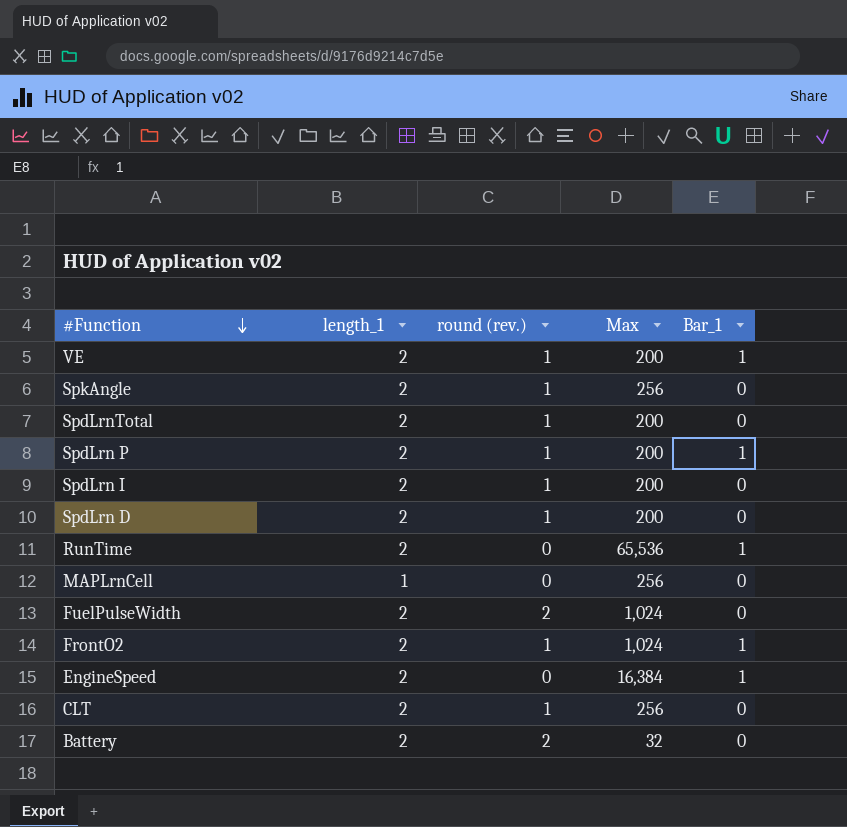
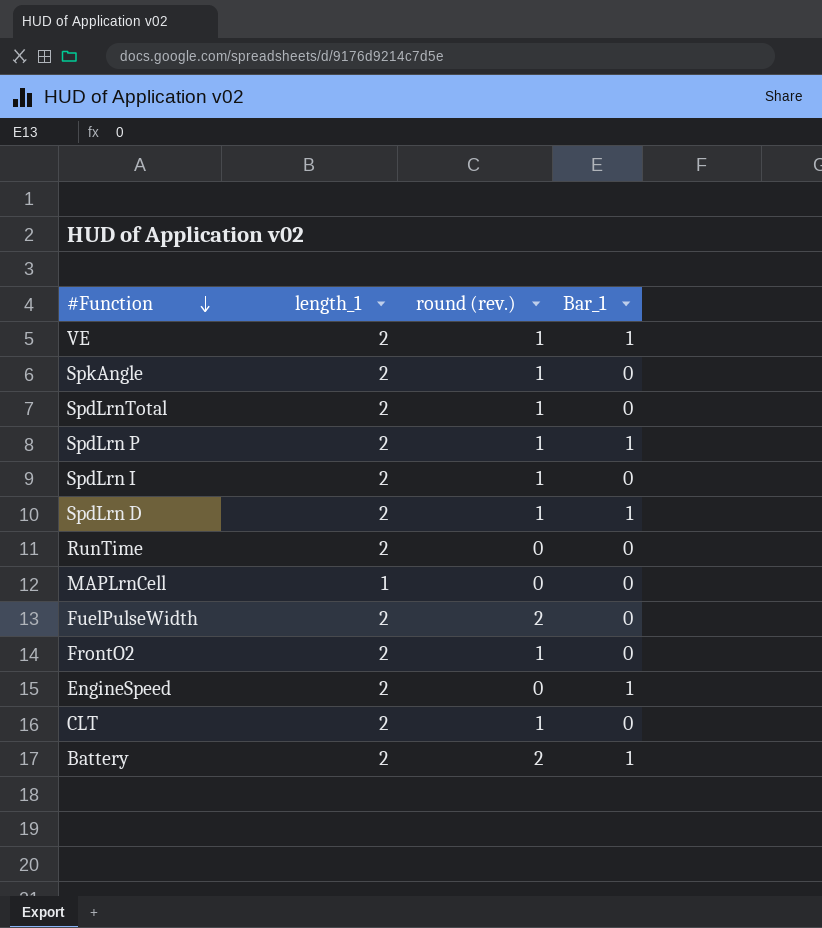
column Max | position: 4 -> none
SpdLrn D | Bar_1: 0 -> 1
RunTime | Bar_1: 1 -> 0
FrontO2 | Bar_1: 1 -> 0
Battery | Bar_1: 0 -> 1

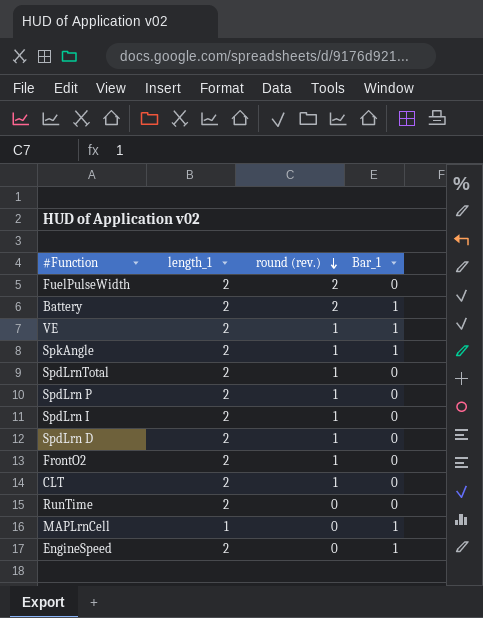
row order: #Function descending -> round (rev.) descending
SpkAngle | Bar_1: 0 -> 1
SpdLrn P | Bar_1: 1 -> 0
SpdLrn D | Bar_1: 1 -> 0
MAPLrnCell | Bar_1: 0 -> 1

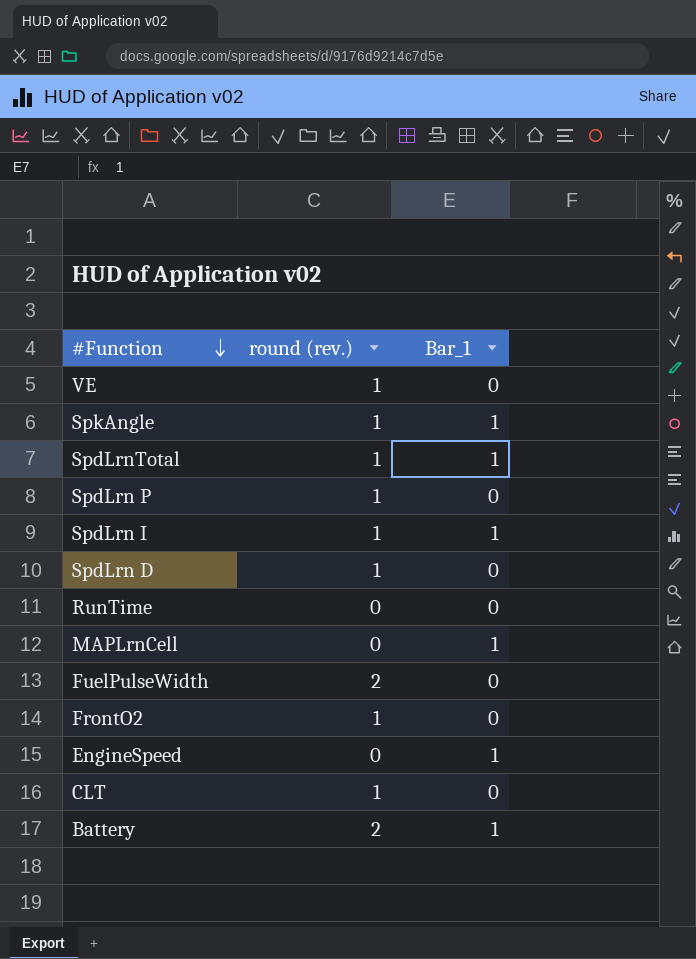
row order: round (rev.) descending -> #Function descending
column length_1 | position: 2 -> none
VE | Bar_1: 1 -> 0
SpdLrnTotal | Bar_1: 0 -> 1
SpdLrn I | Bar_1: 0 -> 1

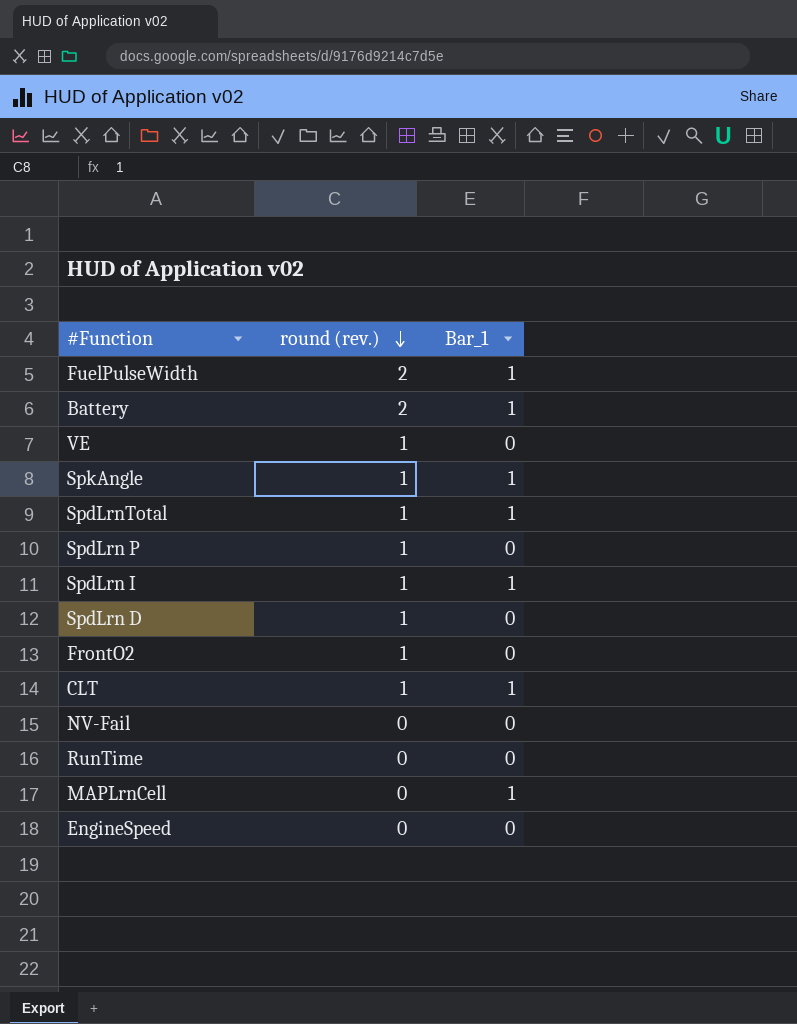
row order: #Function descending -> round (rev.) descending
FuelPulseWidth | Bar_1: 0 -> 1
CLT | Bar_1: 0 -> 1
row NV-Fail: none -> 0 | 0
EngineSpeed | Bar_1: 1 -> 0

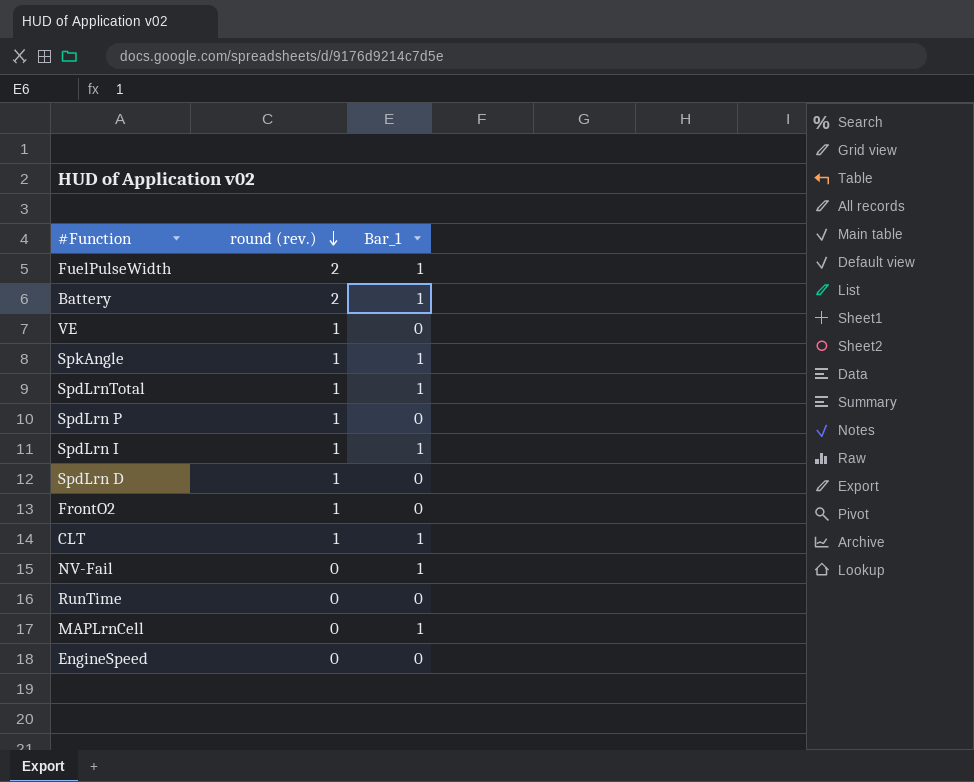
NV-Fail | Bar_1: 0 -> 1

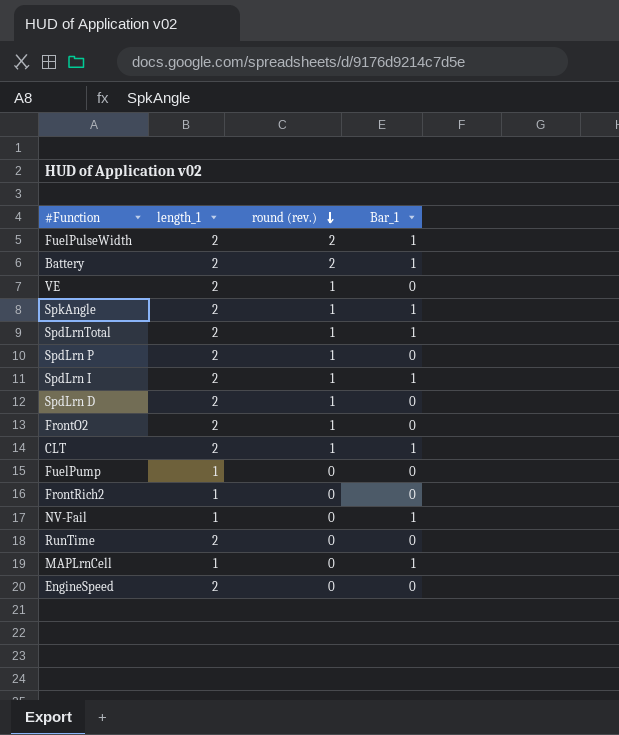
column length_1 | position: none -> 2
row FuelPump: none -> 1 | 0 | 0
row FrontRich2: none -> 1 | 0 | 0

